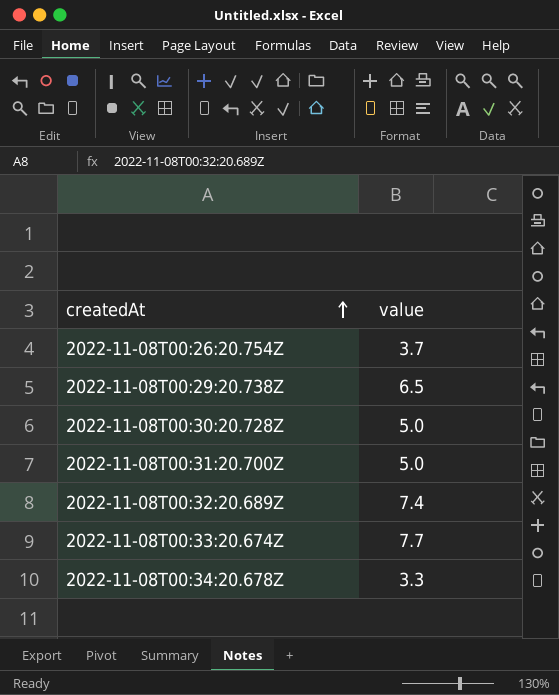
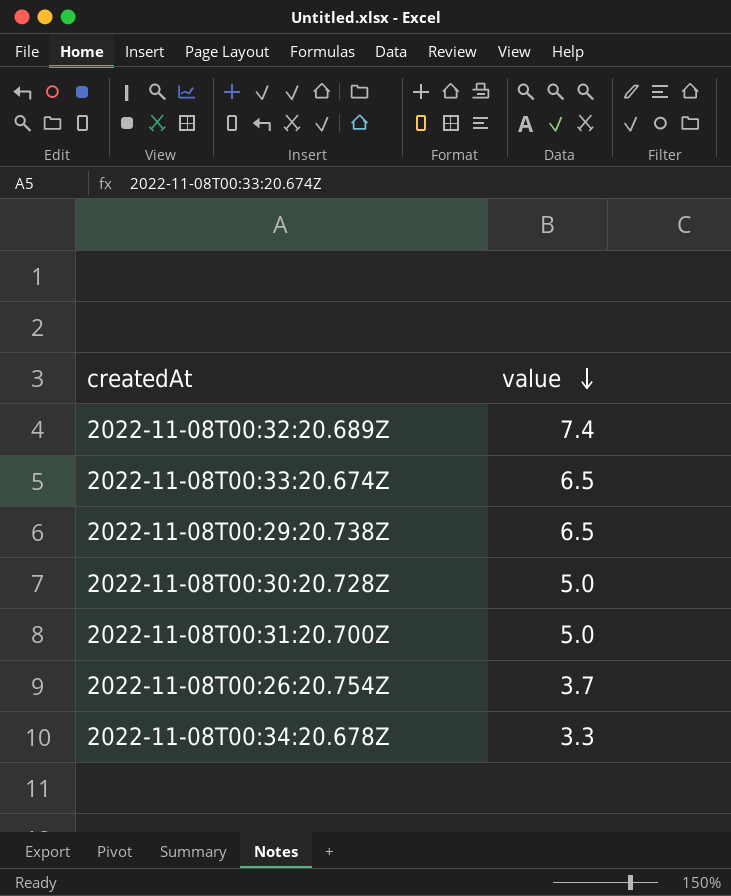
row order: createdAt ascending -> value descending
2022-11-08T00:33:20.674Z | value: 7.7 -> 6.5

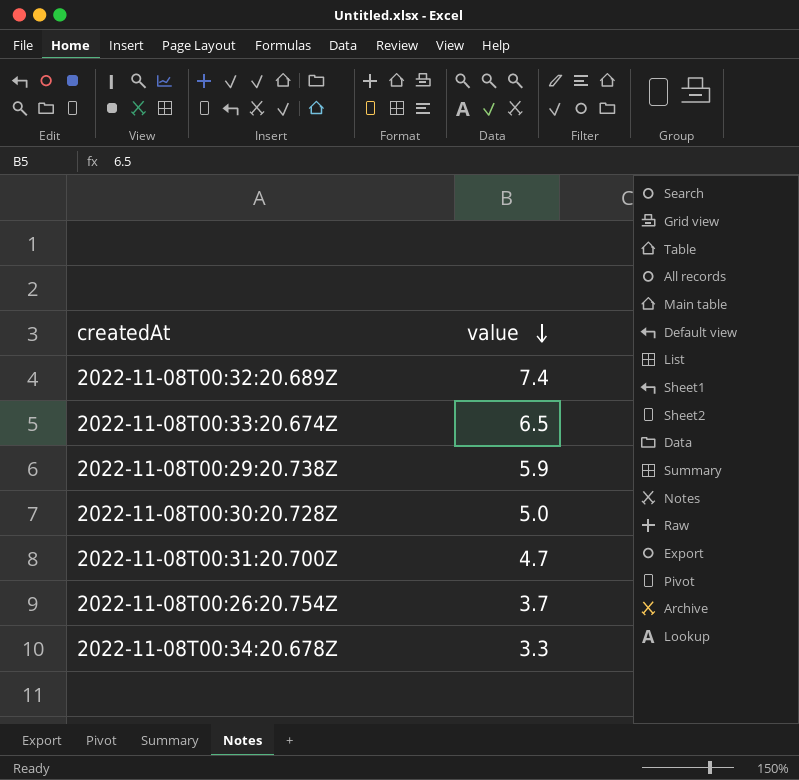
2022-11-08T00:29:20.738Z | value: 6.5 -> 5.9
2022-11-08T00:31:20.700Z | value: 5.0 -> 4.7

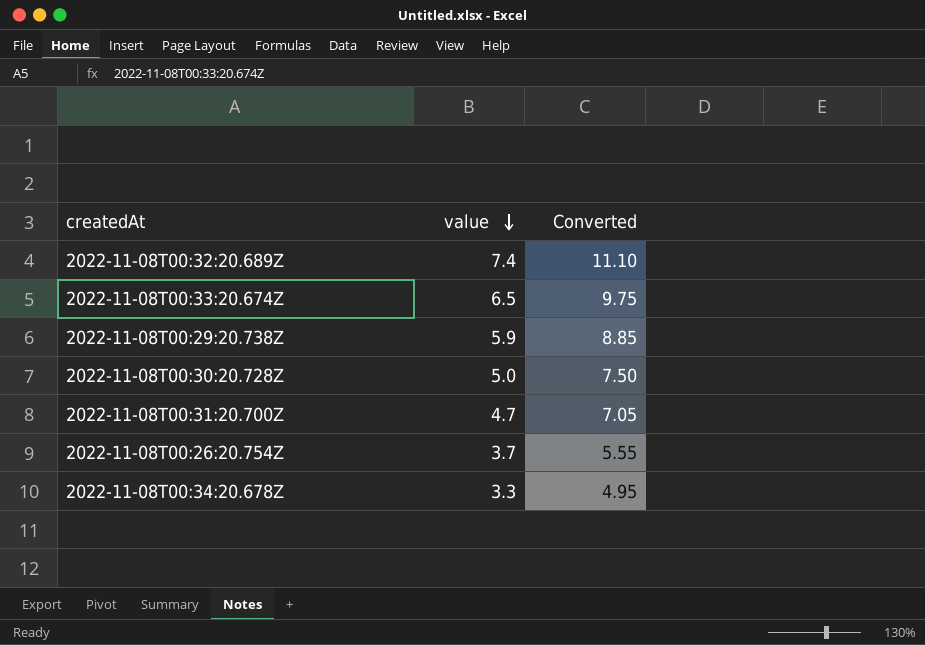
column Converted | formula: none -> [value] * 1.5

